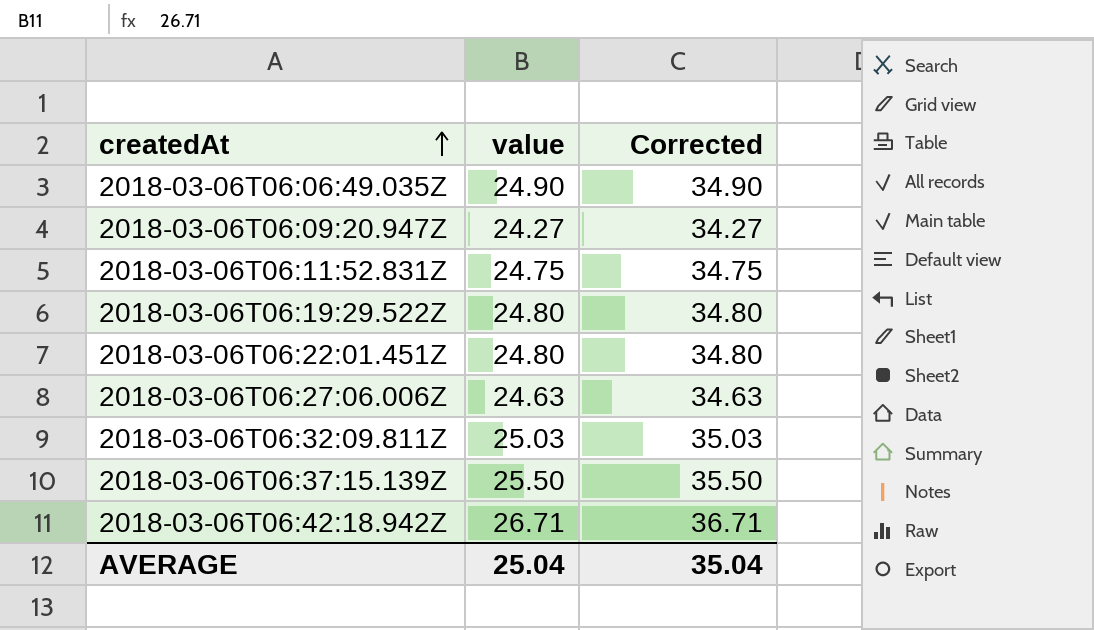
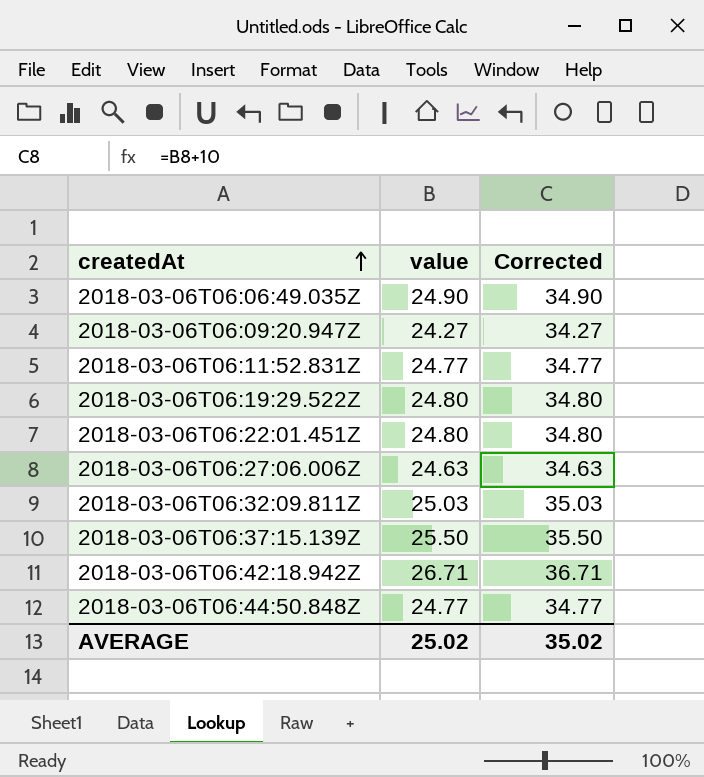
2018-03-06T06:11:52.831Z | value: 24.75 -> 24.77
2018-03-06T06:11:52.831Z | Corrected: 34.75 -> 34.77
row 2018-03-06T06:44:50.848Z: none -> 24.77 | 34.77
AVERAGE | value: 25.04 -> 25.02
AVERAGE | Corrected: 35.04 -> 35.02

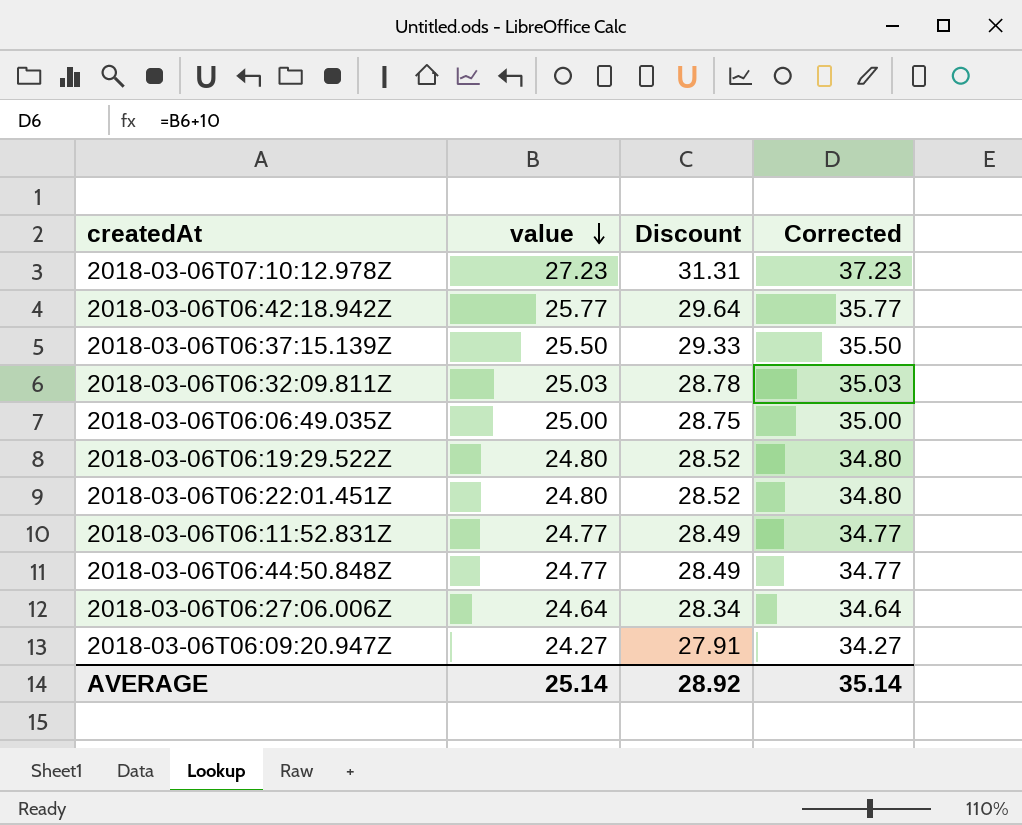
row order: createdAt ascending -> value descending
column Discount | formula: none -> [value] * 1.15
row 2018-03-06T07:10:12.978Z: none -> 27.23 | 31.31 | 37.23
2018-03-06T06:42:18.942Z | value: 26.71 -> 25.77
2018-03-06T06:42:18.942Z | Corrected: 36.71 -> 35.77
2018-03-06T06:06:49.035Z | value: 24.90 -> 25.00
2018-03-06T06:06:49.035Z | Corrected: 34.90 -> 35.00
2018-03-06T06:27:06.006Z | value: 24.63 -> 24.64
2018-03-06T06:27:06.006Z | Corrected: 34.63 -> 34.64
AVERAGE | value: 25.02 -> 25.14
AVERAGE | Corrected: 35.02 -> 35.14

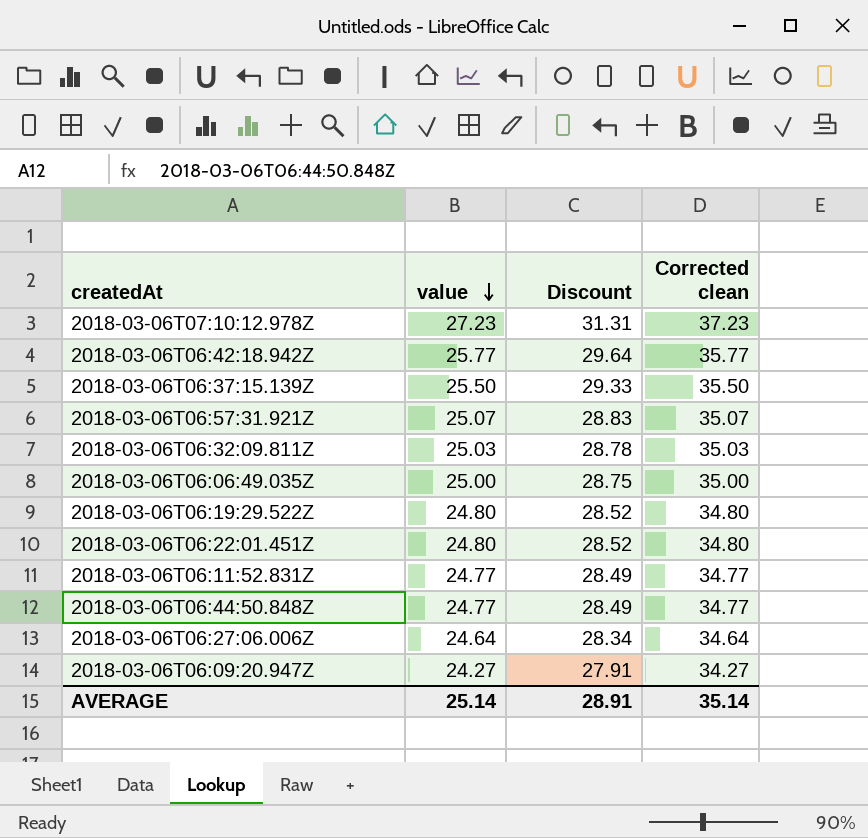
column name: Corrected -> Corrected clean
row 2018-03-06T06:57:31.921Z: none -> 25.07 | 28.83 | 35.07
AVERAGE | Discount: 28.92 -> 28.91

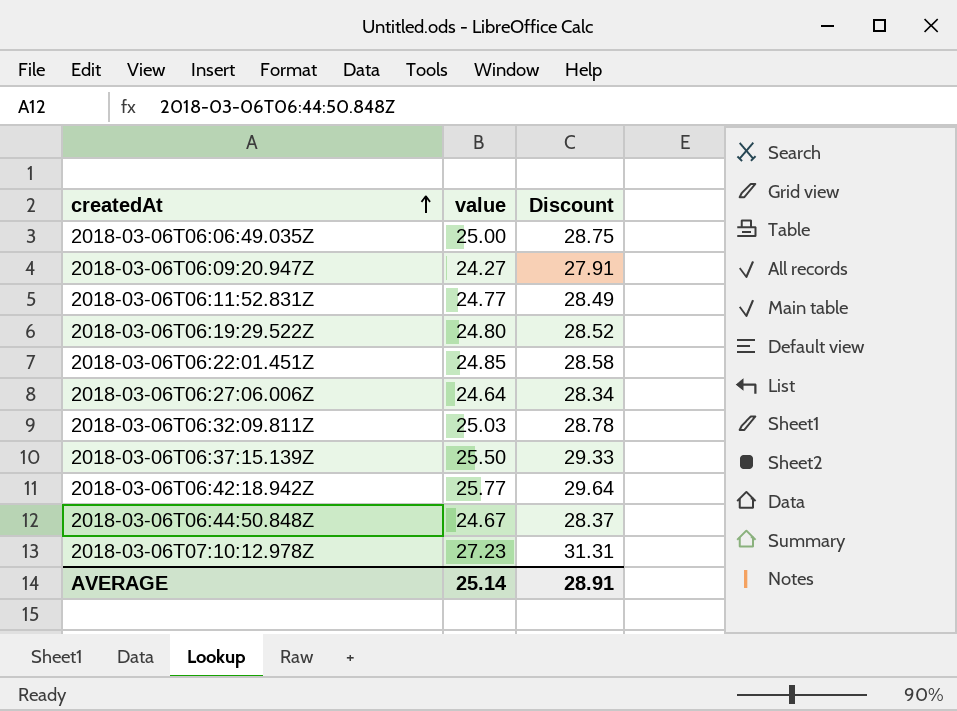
row order: value descending -> createdAt ascending
column Corrected clean | formula: [value] + 10 -> none
row 2018-03-06T06:57:31.921Z: 25.07 | 28.83 | 35.07 -> none
2018-03-06T06:22:01.451Z | value: 24.80 -> 24.85
2018-03-06T06:22:01.451Z | Discount: 28.52 -> 28.58
2018-03-06T06:44:50.848Z | value: 24.77 -> 24.67
2018-03-06T06:44:50.848Z | Discount: 28.49 -> 28.37

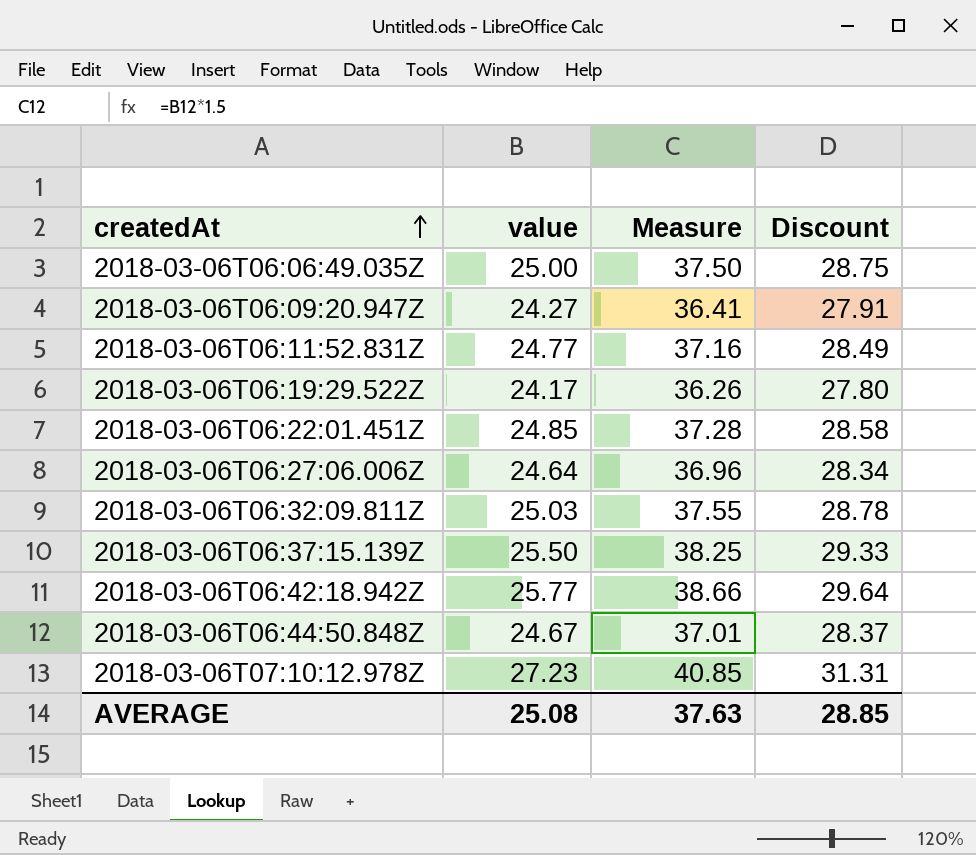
column Measure | formula: none -> [value] * 1.5
2018-03-06T06:19:29.522Z | value: 24.80 -> 24.17
2018-03-06T06:19:29.522Z | Discount: 28.52 -> 27.80
AVERAGE | value: 25.14 -> 25.08
AVERAGE | Discount: 28.91 -> 28.85

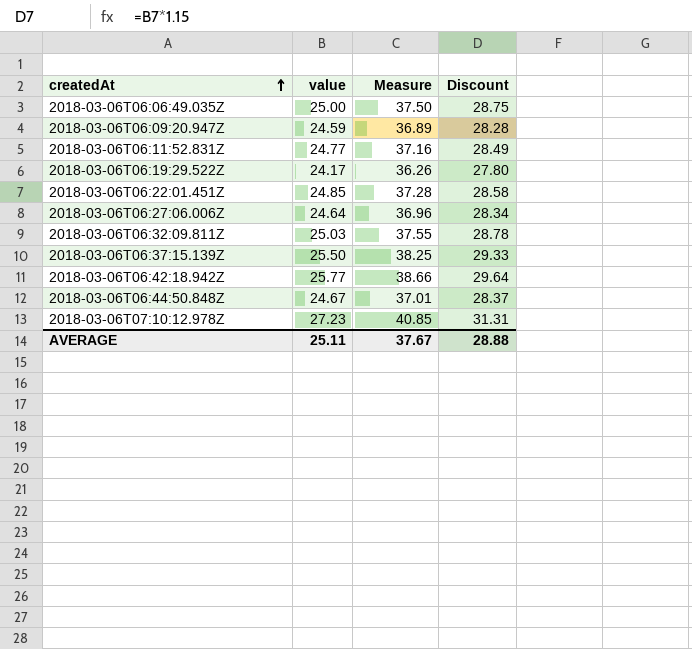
2018-03-06T06:09:20.947Z | value: 24.27 -> 24.59
2018-03-06T06:09:20.947Z | Measure: 36.41 -> 36.89
2018-03-06T06:09:20.947Z | Discount: 27.91 -> 28.28
AVERAGE | value: 25.08 -> 25.11
AVERAGE | Measure: 37.63 -> 37.67
AVERAGE | Discount: 28.85 -> 28.88

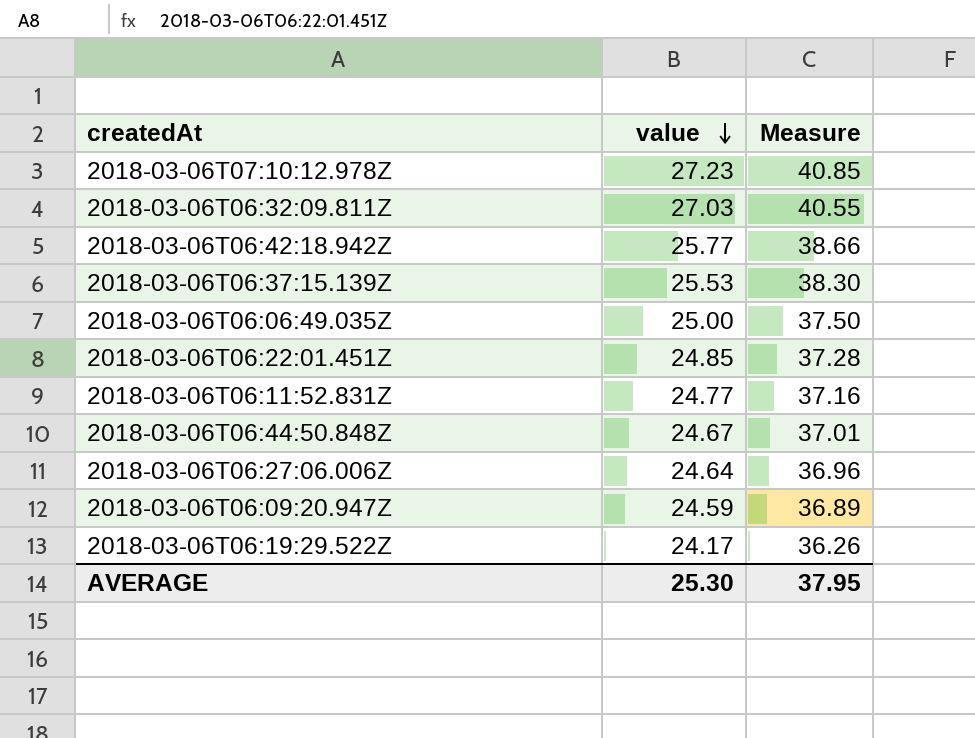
row order: createdAt ascending -> value descending
column Discount | formula: [value] * 1.15 -> none
2018-03-06T06:32:09.811Z | value: 25.03 -> 27.03
2018-03-06T06:32:09.811Z | Measure: 37.55 -> 40.55
2018-03-06T06:37:15.139Z | value: 25.50 -> 25.53
2018-03-06T06:37:15.139Z | Measure: 38.25 -> 38.30
AVERAGE | value: 25.11 -> 25.30
AVERAGE | Measure: 37.67 -> 37.95

